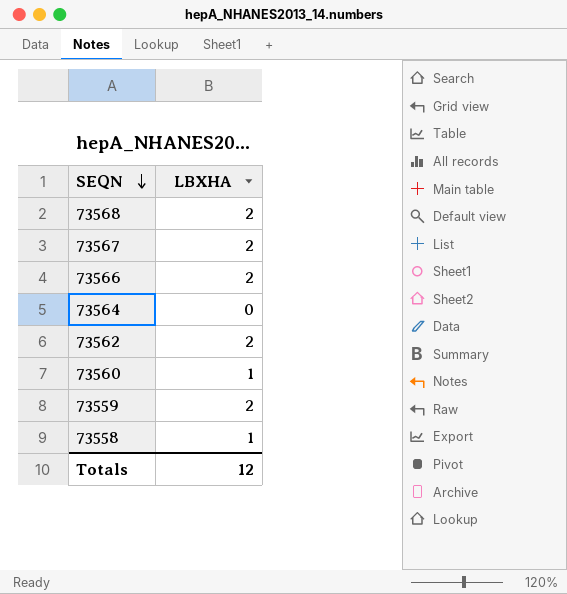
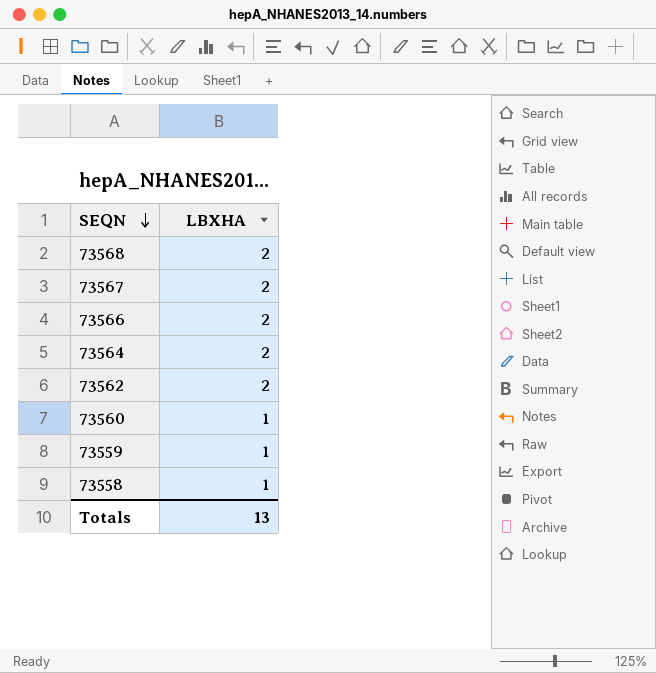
73564 | LBXHA: 0 -> 2
73559 | LBXHA: 2 -> 1
Totals | LBXHA: 12 -> 13

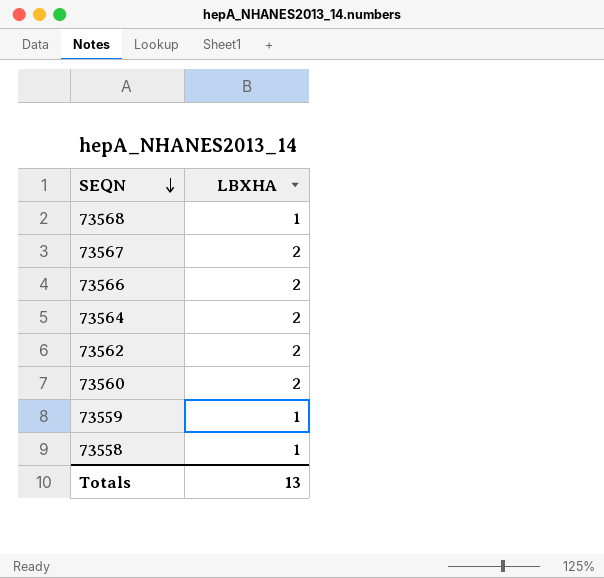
73568 | LBXHA: 2 -> 1
73560 | LBXHA: 1 -> 2

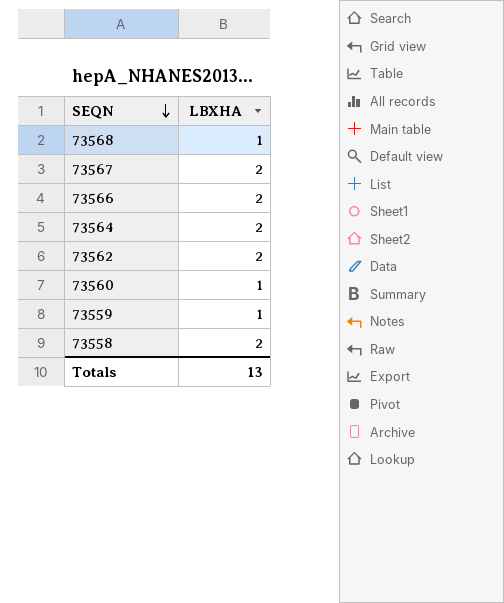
73560 | LBXHA: 2 -> 1
73558 | LBXHA: 1 -> 2

